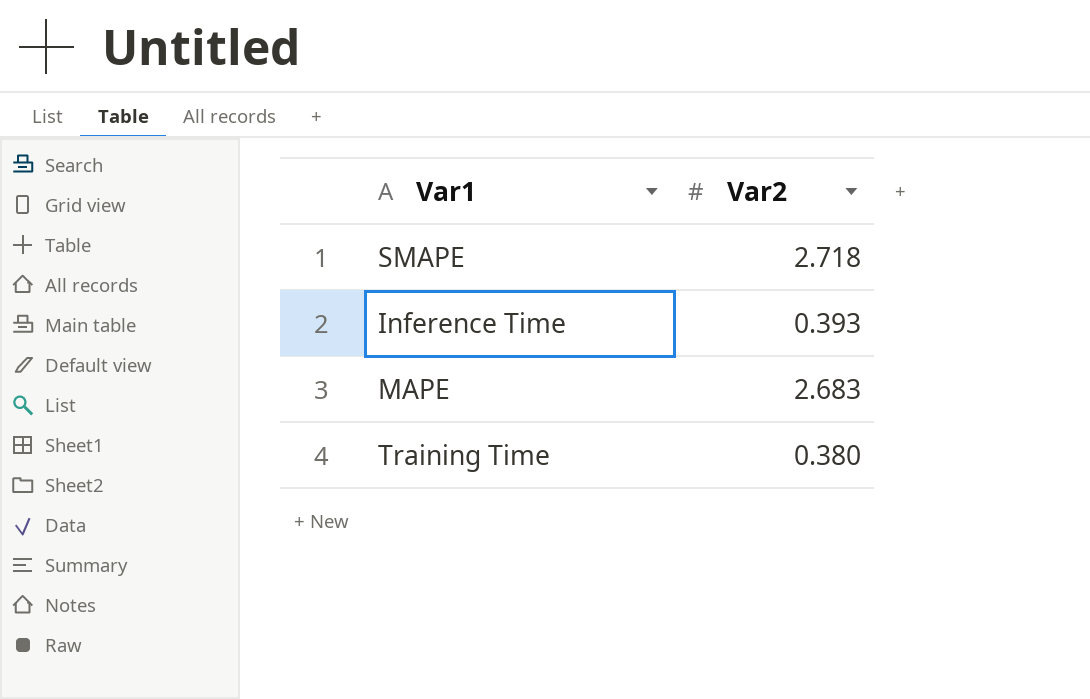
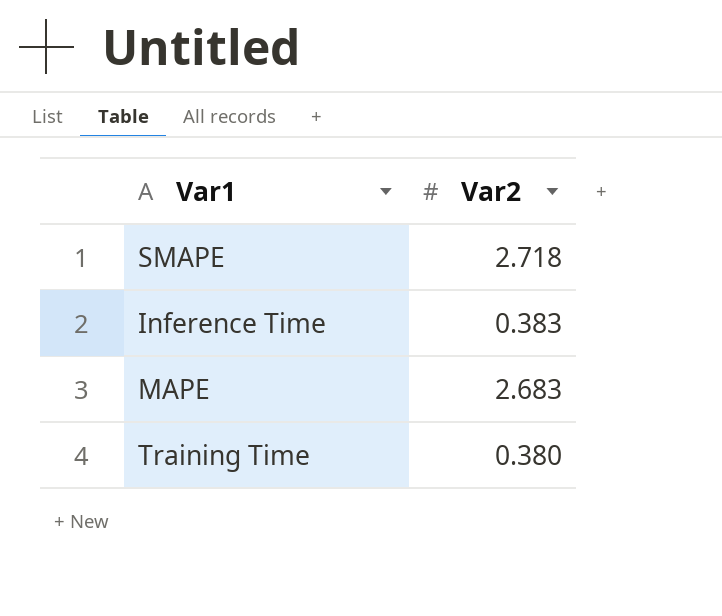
Inference Time | Var2: 0.393 -> 0.383

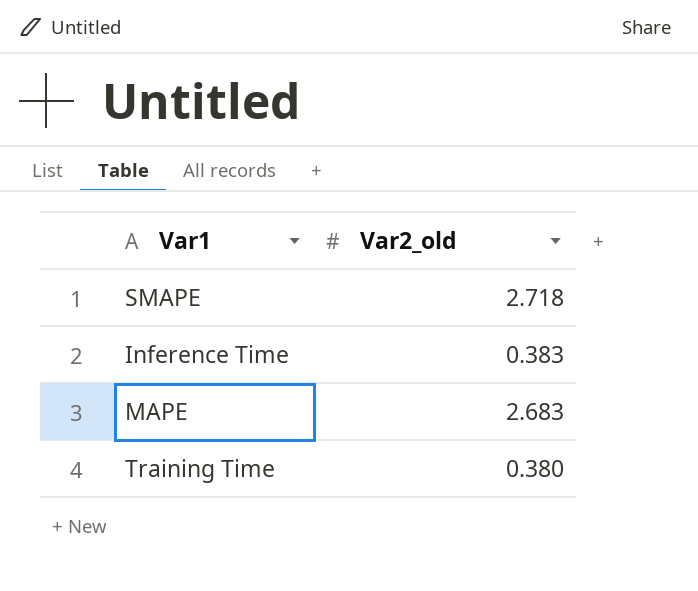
column name: Var2 -> Var2_old

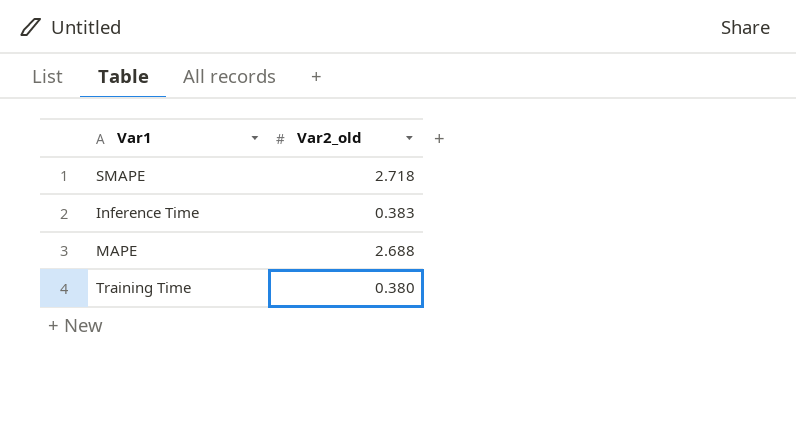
MAPE | Var2_old: 2.683 -> 2.688

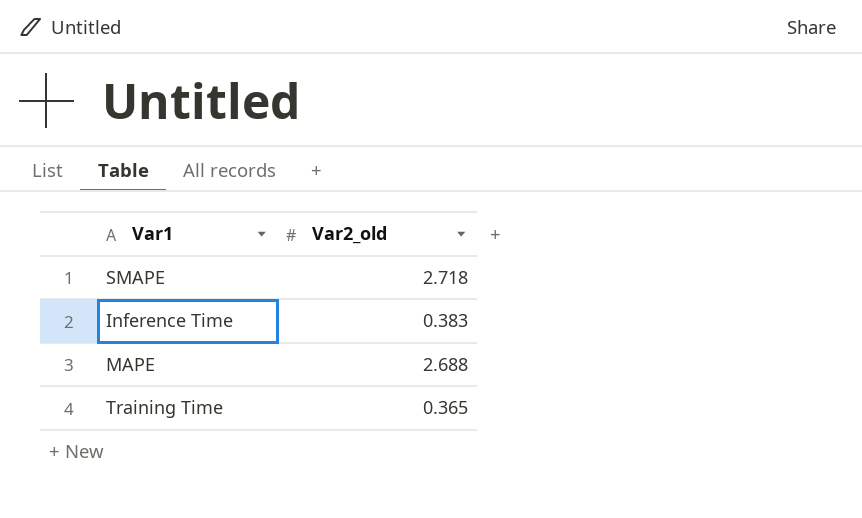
Training Time | Var2_old: 0.380 -> 0.365

